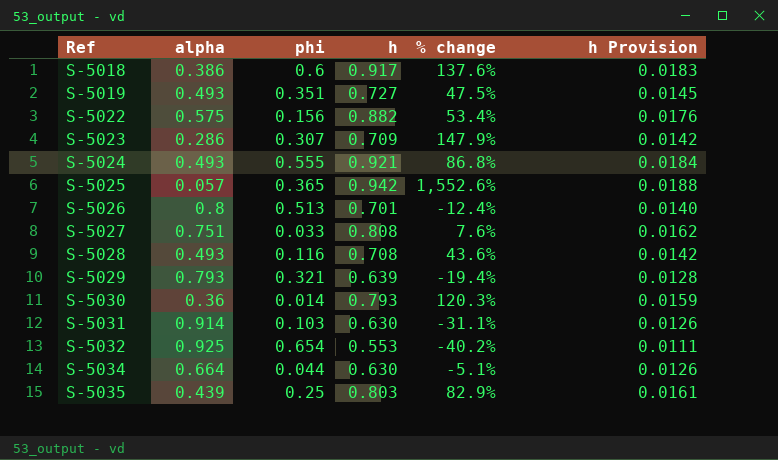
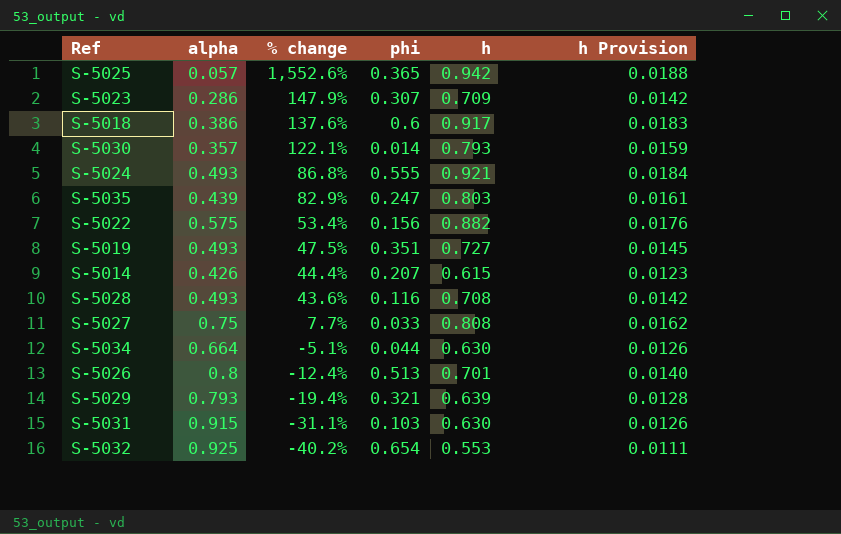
row order: Ref ascending -> % change descending
column % change | position: 5 -> 3
S-5030 | alpha: 0.36 -> 0.357
S-5030 | % change: 120.3% -> 122.1%
S-5035 | phi: 0.25 -> 0.247
row S-5014: none -> 0.426 | 44.4% | 0.207 | 0.615 | 0.0123
S-5027 | alpha: 0.751 -> 0.75
S-5027 | % change: 7.6% -> 7.7%
S-5031 | alpha: 0.914 -> 0.915

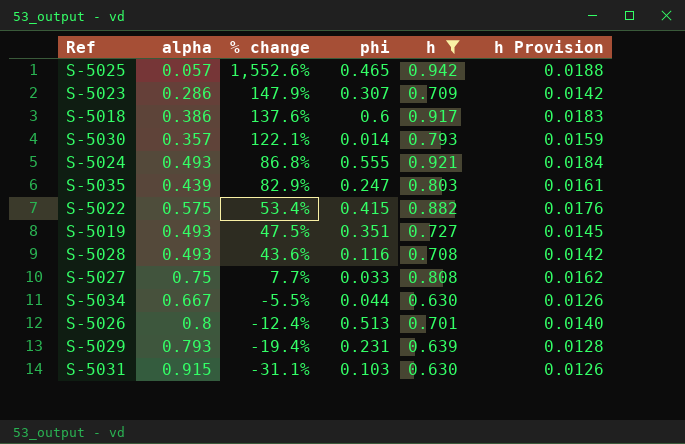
filter: none -> h >= 0.630
S-5025 | phi: 0.365 -> 0.465
S-5022 | phi: 0.156 -> 0.415
S-5034 | alpha: 0.664 -> 0.667
S-5034 | % change: -5.1% -> -5.5%
S-5029 | phi: 0.321 -> 0.231

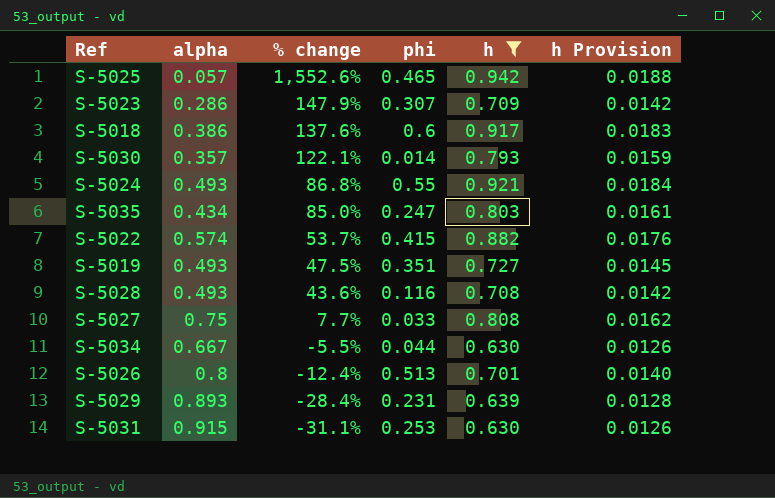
S-5024 | phi: 0.555 -> 0.55
S-5035 | alpha: 0.439 -> 0.434
S-5035 | % change: 82.9% -> 85.0%
S-5022 | alpha: 0.575 -> 0.574
S-5022 | % change: 53.4% -> 53.7%
S-5029 | alpha: 0.793 -> 0.893
S-5029 | % change: -19.4% -> -28.4%
S-5031 | phi: 0.103 -> 0.253

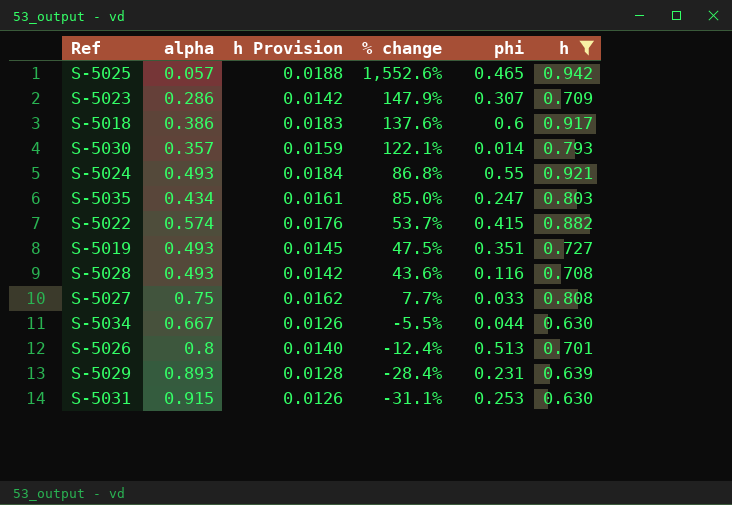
column h Provision | position: 6 -> 3

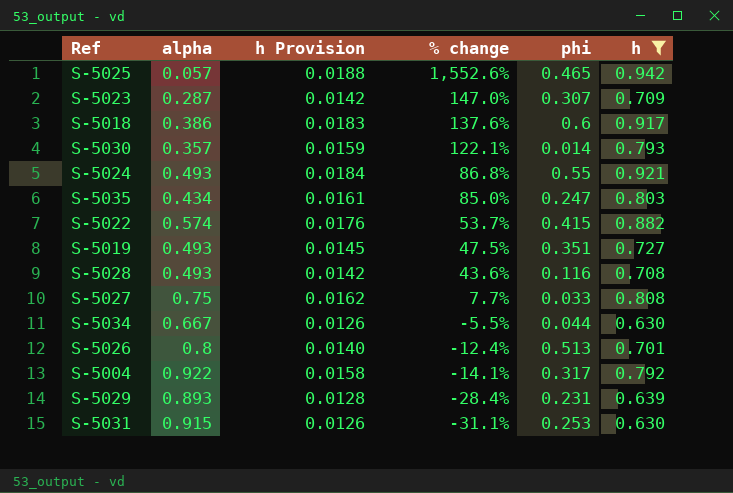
S-5023 | alpha: 0.286 -> 0.287
S-5023 | % change: 147.9% -> 147.0%
row S-5004: none -> 0.922 | 0.0158 | -14.1% | 0.317 | 0.792

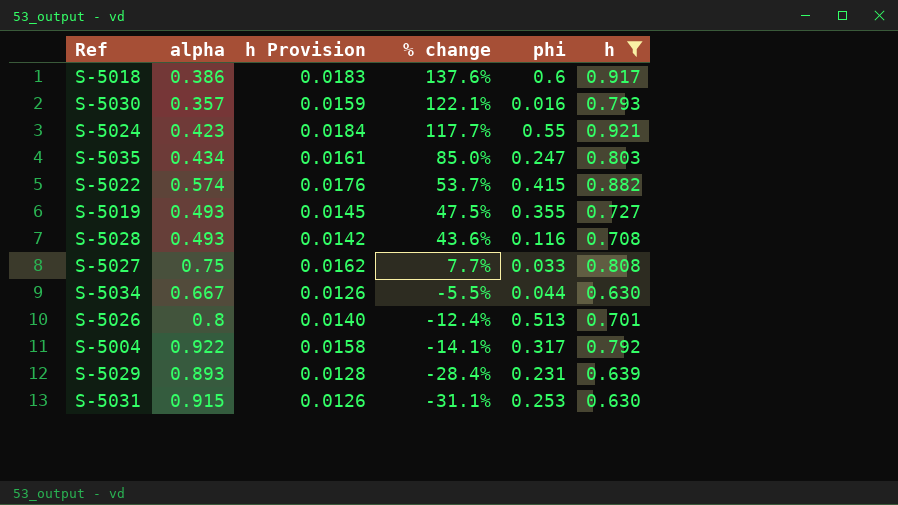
row S-5025: 0.057 | 0.0188 | 1,552.6% | 0.465 | 0.942 -> none
row S-5023: 0.287 | 0.0142 | 147.0% | 0.307 | 0.709 -> none
S-5030 | phi: 0.014 -> 0.016
S-5024 | alpha: 0.493 -> 0.423
S-5024 | % change: 86.8% -> 117.7%
S-5019 | phi: 0.351 -> 0.355

